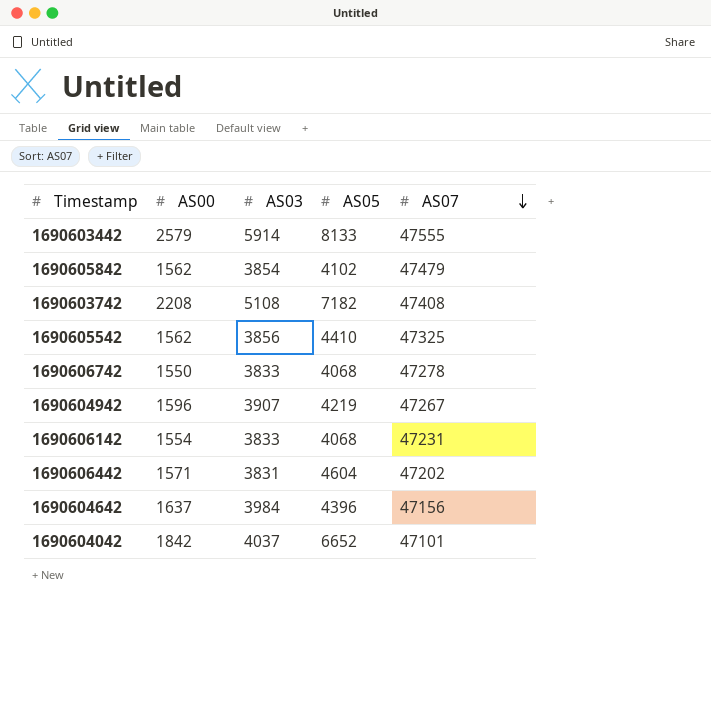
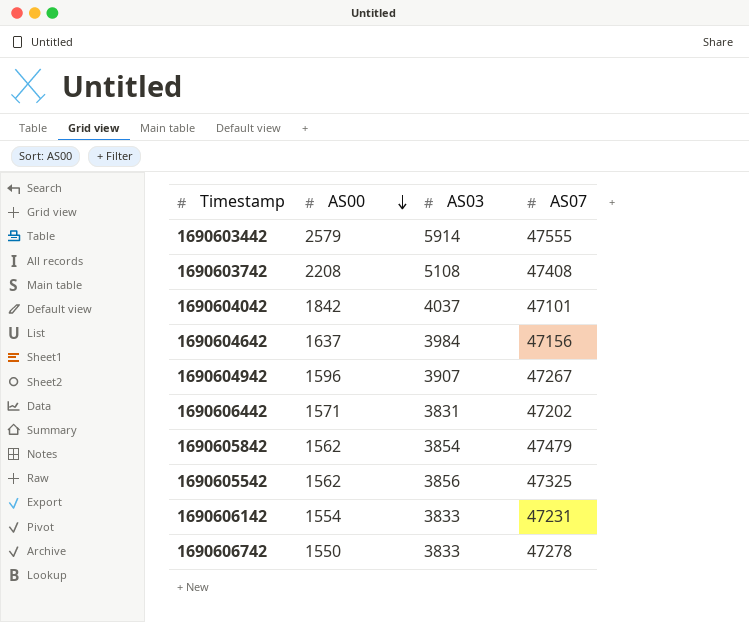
row order: AS07 descending -> AS00 descending
column AS05 | position: 4 -> none

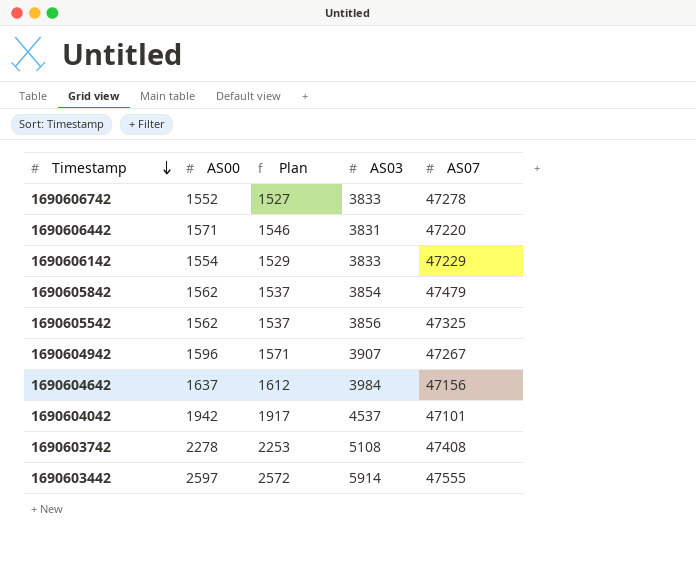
row order: AS00 descending -> Timestamp descending
column Plan | formula: none -> [AS00] - 25
1690606742 | AS00: 1550 -> 1552
1690606442 | AS07: 47202 -> 47220
1690606142 | AS07: 47231 -> 47229
1690604042 | AS00: 1842 -> 1942
1690604042 | AS03: 4037 -> 4537
1690603742 | AS00: 2208 -> 2278
1690603442 | AS00: 2579 -> 2597

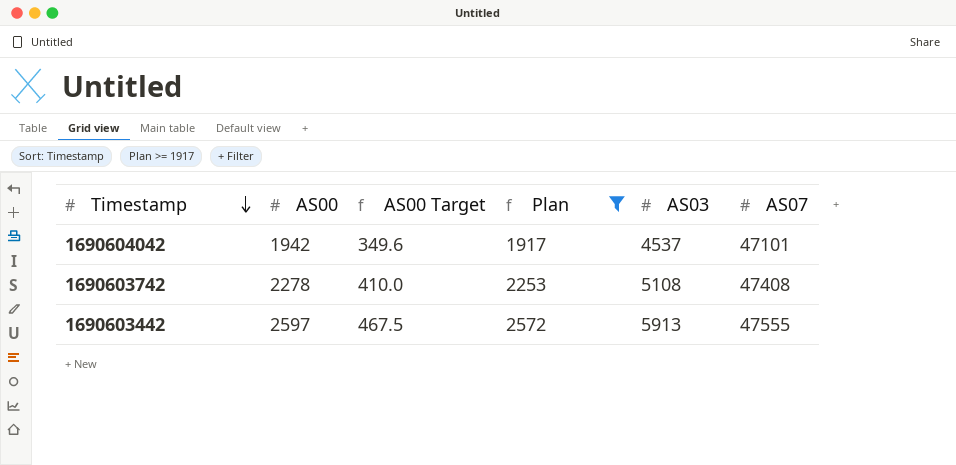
filter: none -> Plan >= 1917
column AS00 Target | formula: none -> [AS00] * 0.18
1690603442 | AS03: 5914 -> 5913

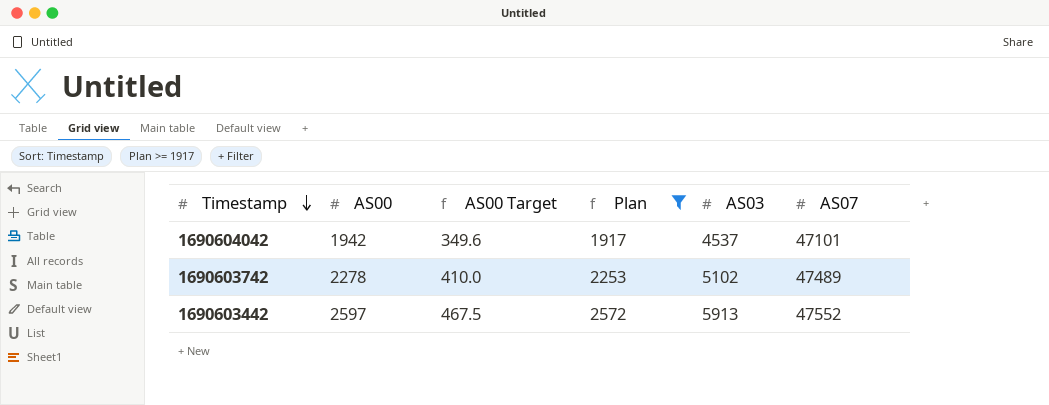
1690603742 | AS03: 5108 -> 5102
1690603742 | AS07: 47408 -> 47489
1690603442 | AS07: 47555 -> 47552

